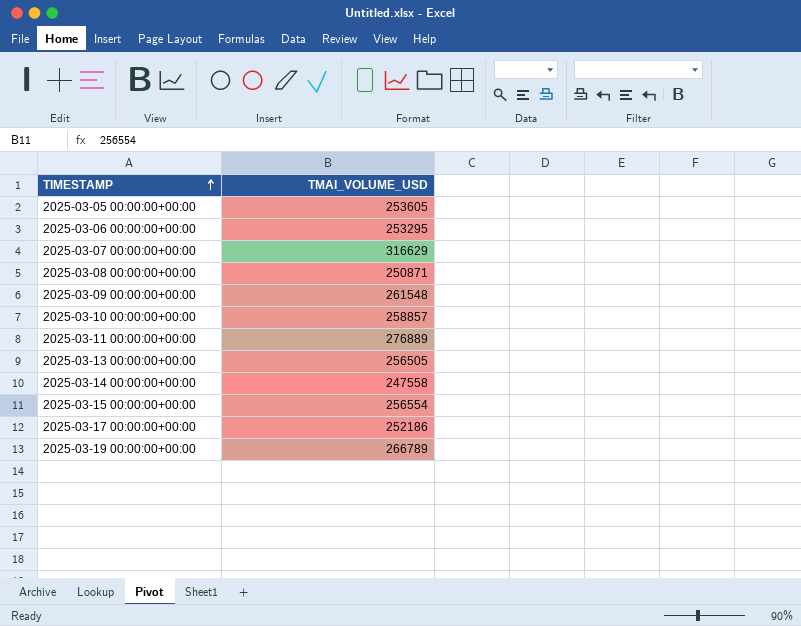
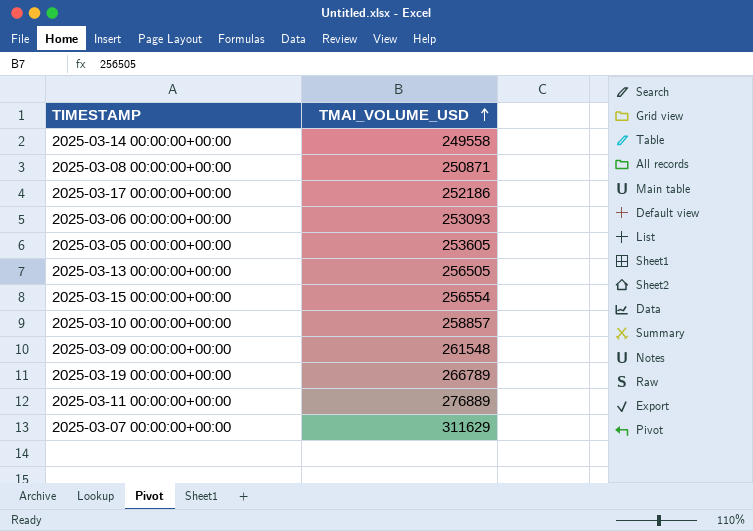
row order: TIMESTAMP ascending -> TMAI_VOLUME_USD ascending
2025-03-14 00:00:00+00:00 | TMAI_VOLUME_USD: 247558 -> 249558
2025-03-06 00:00:00+00:00 | TMAI_VOLUME_USD: 253295 -> 253093
2025-03-07 00:00:00+00:00 | TMAI_VOLUME_USD: 316629 -> 311629

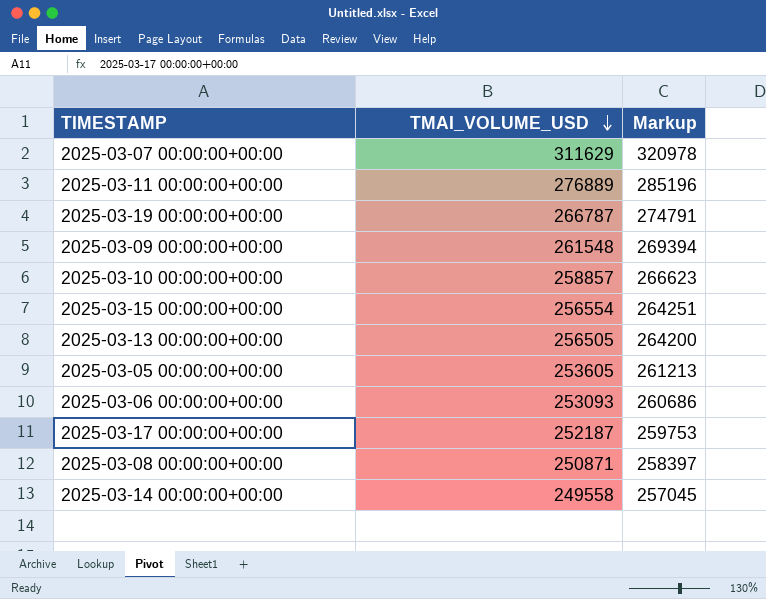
row order: TMAI_VOLUME_USD ascending -> TMAI_VOLUME_USD descending
column Markup | formula: none -> [TMAI_VOLUME_USD] * 1.03
2025-03-19 00:00:00+00:00 | TMAI_VOLUME_USD: 266789 -> 266787
2025-03-17 00:00:00+00:00 | TMAI_VOLUME_USD: 252186 -> 252187

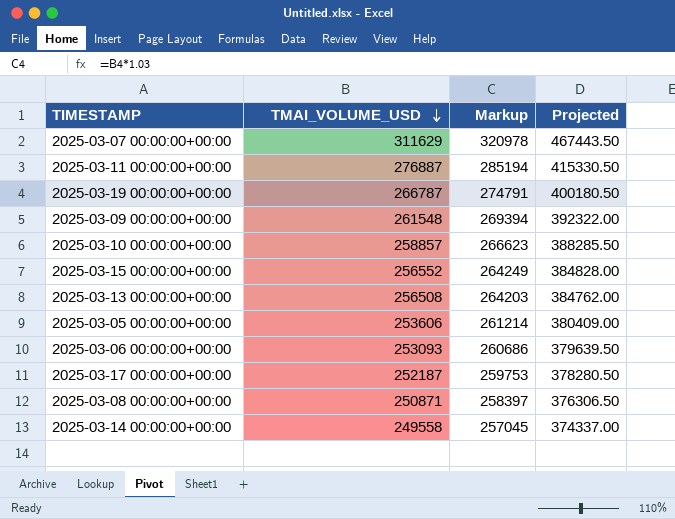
column Projected | formula: none -> [TMAI_VOLUME_USD] * 1.5
2025-03-11 00:00:00+00:00 | TMAI_VOLUME_USD: 276889 -> 276887
2025-03-11 00:00:00+00:00 | Markup: 285196 -> 285194
2025-03-15 00:00:00+00:00 | TMAI_VOLUME_USD: 256554 -> 256552
2025-03-15 00:00:00+00:00 | Markup: 264251 -> 264249
2025-03-13 00:00:00+00:00 | TMAI_VOLUME_USD: 256505 -> 256508
2025-03-13 00:00:00+00:00 | Markup: 264200 -> 264203
2025-03-05 00:00:00+00:00 | TMAI_VOLUME_USD: 253605 -> 253606
2025-03-05 00:00:00+00:00 | Markup: 261213 -> 261214

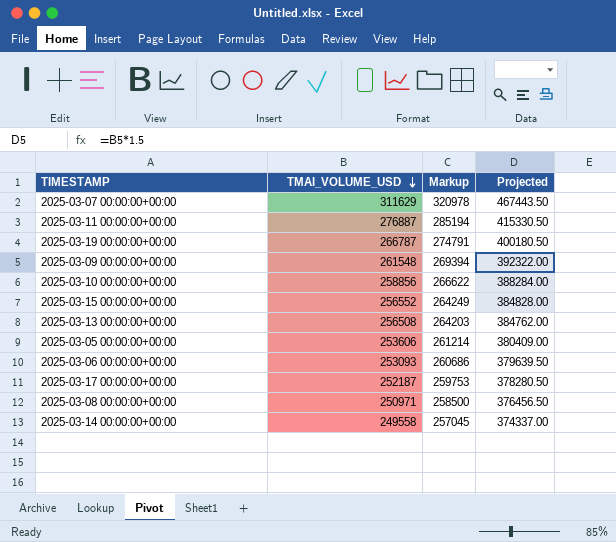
2025-03-10 00:00:00+00:00 | TMAI_VOLUME_USD: 258857 -> 258856
2025-03-10 00:00:00+00:00 | Markup: 266623 -> 266622
2025-03-10 00:00:00+00:00 | Projected: 388285.50 -> 388284.00
2025-03-08 00:00:00+00:00 | TMAI_VOLUME_USD: 250871 -> 250971
2025-03-08 00:00:00+00:00 | Markup: 258397 -> 258500
2025-03-08 00:00:00+00:00 | Projected: 376306.50 -> 376456.50

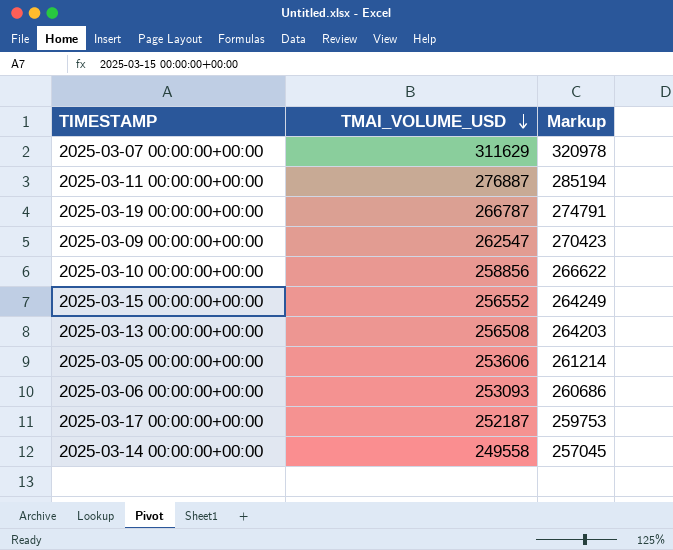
column Projected | formula: [TMAI_VOLUME_USD] * 1.5 -> none
row 2025-03-08 00:00:00+00:00: 250971 | 258500 | 376456.50 -> none
2025-03-09 00:00:00+00:00 | TMAI_VOLUME_USD: 261548 -> 262547
2025-03-09 00:00:00+00:00 | Markup: 269394 -> 270423

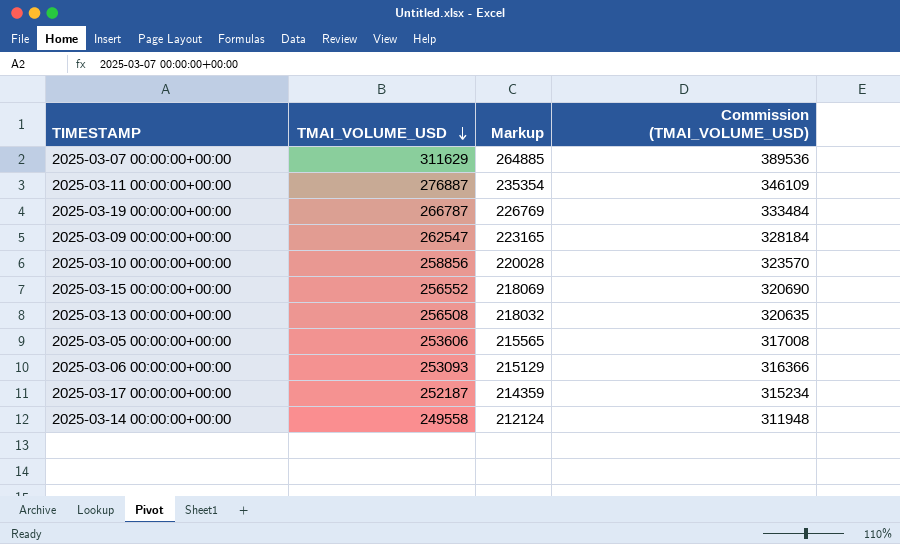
column Markup | formula: [TMAI_VOLUME_USD] * 1.03 -> [TMAI_VOLUME_USD] * 0.85
column Commission (TMAI_VOLUME_USD) | formula: none -> [TMAI_VOLUME_USD] * 1.25

